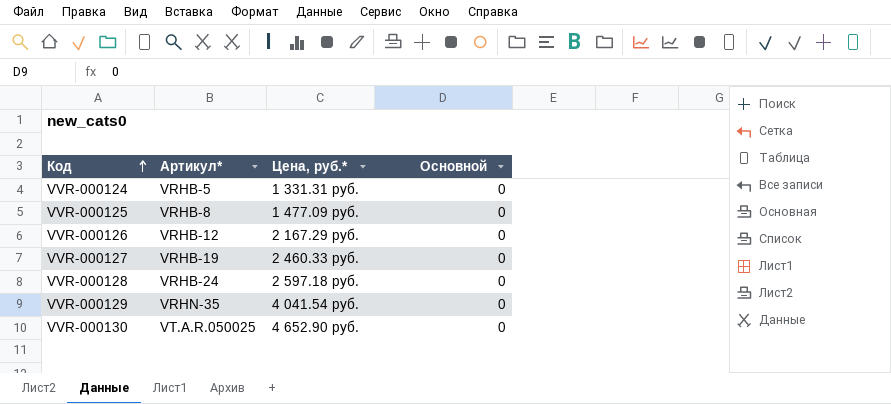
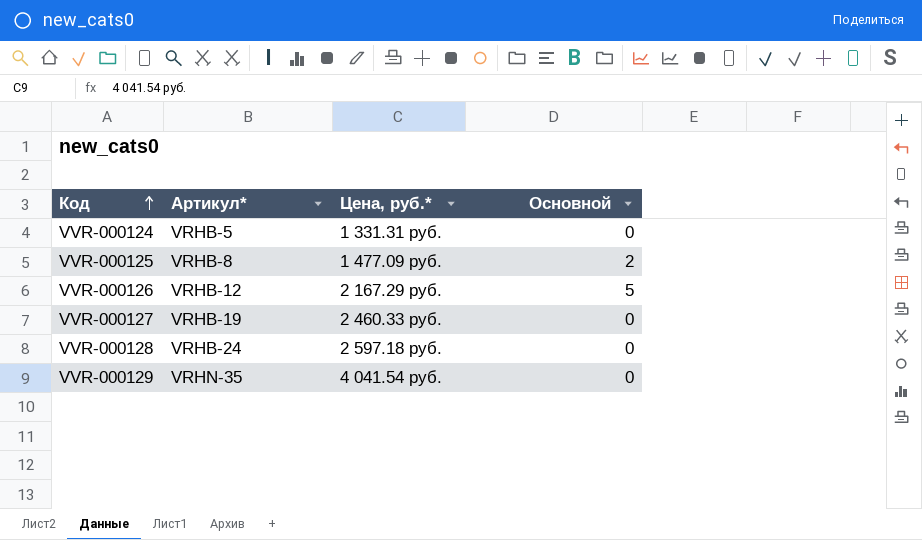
row VVR-000130: VT.A.R.050025 | 4 652.90 руб. | 0 -> none
VVR-000125 | Основной: 0 -> 2
VVR-000126 | Основной: 0 -> 5

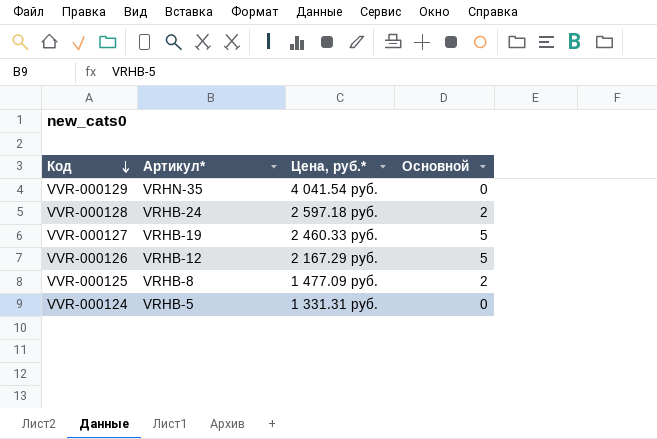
row order: Код ascending -> Код descending
VVR-000128 | Основной: 0 -> 2
VVR-000127 | Основной: 0 -> 5

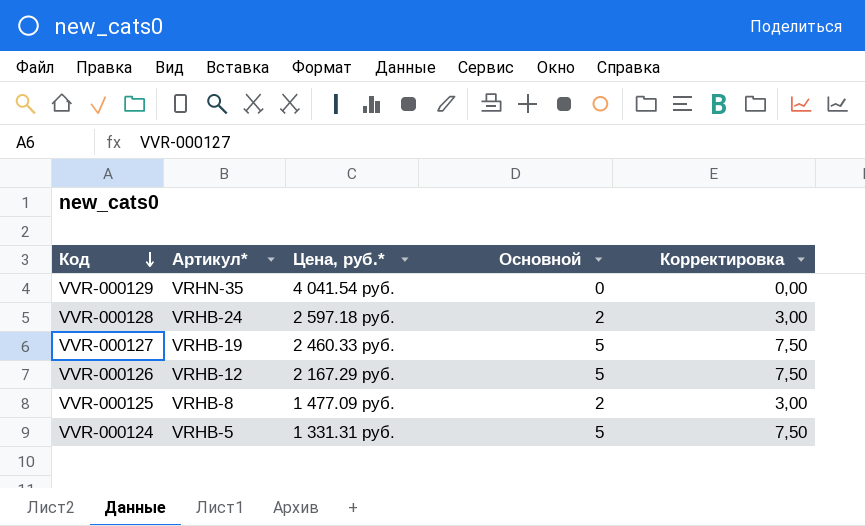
column Корректировка | formula: none -> [Основной] * 1,5
VVR-000124 | Основной: 0 -> 5

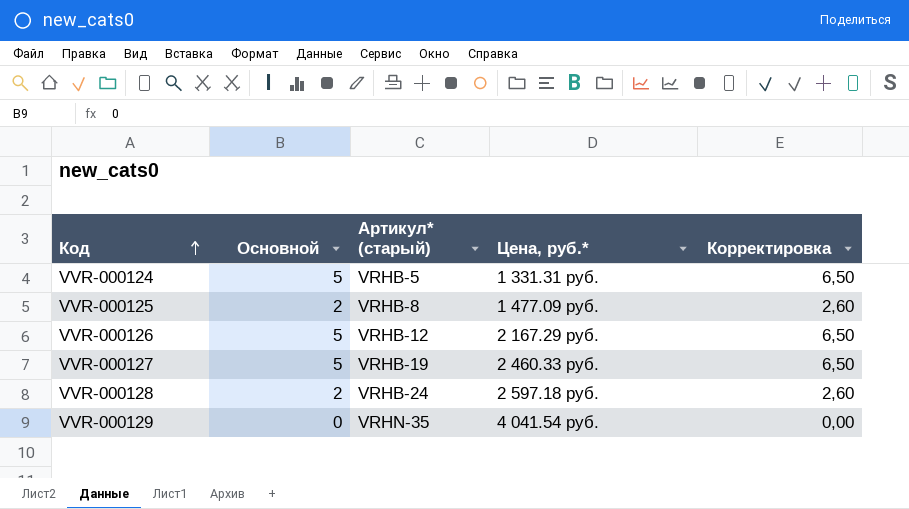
row order: Код descending -> Код ascending
column Основной | position: 4 -> 2
column name: Артикул* -> Артикул* (старый)
column Корректировка | formula: [Основной] * 1,5 -> [Основной] * 1,3

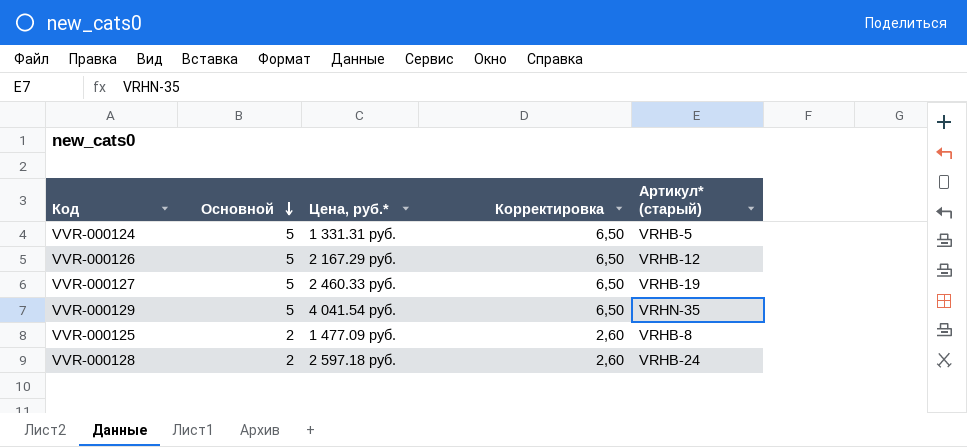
row order: Код ascending -> Основной descending
column Артикул* (старый) | position: 3 -> 5
VVR-000129 | Основной: 0 -> 5
VVR-000129 | Корректировка: 0,00 -> 6,50

